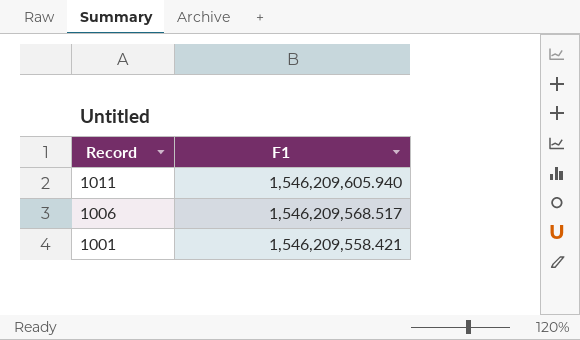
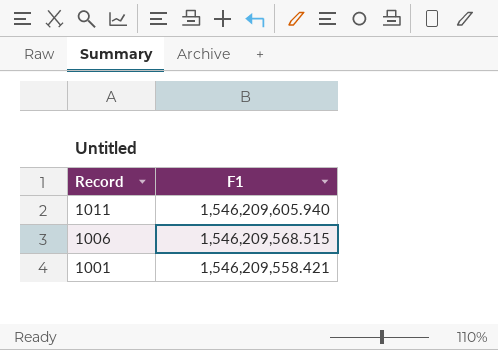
1006 | F1: 1,546,209,568.517 -> 1,546,209,568.515

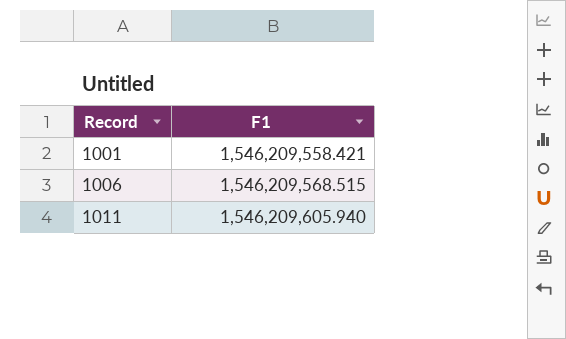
row order: Record descending -> Record ascending

